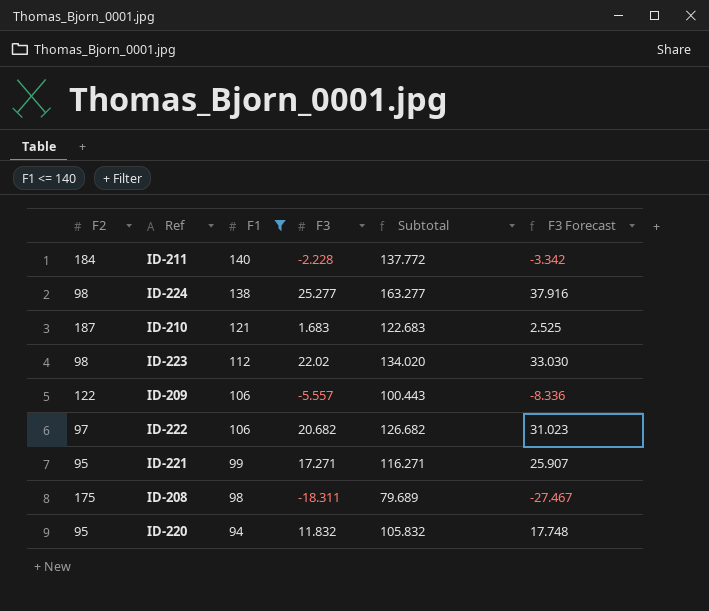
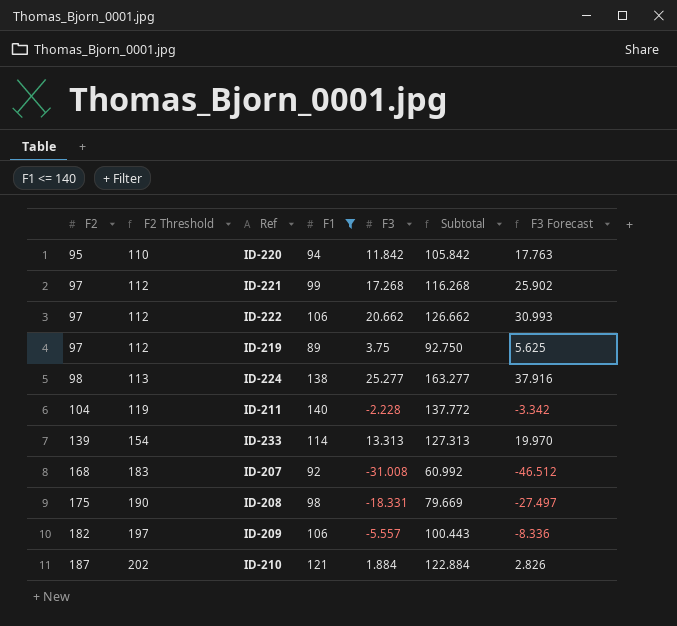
row order: F1 descending -> F2 ascending
column F2 Threshold | formula: none -> [F2] + 15
row ID-223: 98 | 112 | 22.02 | 134.020 | 33.030 -> none
ID-220 | F3: 11.832 -> 11.842
ID-220 | Subtotal: 105.832 -> 105.842
ID-220 | F3 Forecast: 17.748 -> 17.763
ID-221 | F2: 95 -> 97
ID-221 | F3: 17.271 -> 17.268
ID-221 | Subtotal: 116.271 -> 116.268
ID-221 | F3 Forecast: 25.907 -> 25.902
ID-222 | F3: 20.682 -> 20.662
ID-222 | Subtotal: 126.682 -> 126.662
ID-222 | F3 Forecast: 31.023 -> 30.993
row ID-219: none -> 97 | 112 | 89 | 3.75 | 92.750 | 5.625
ID-211 | F2: 184 -> 104
row ID-233: none -> 139 | 154 | 114 | 13.313 | 127.313 | 19.970
row ID-207: none -> 168 | 183 | 92 | -31.008 | 60.992 | -46.512
ID-208 | F3: -18.311 -> -18.331
ID-208 | Subtotal: 79.689 -> 79.669
ID-208 | F3 Forecast: -27.467 -> -27.497
ID-209 | F2: 122 -> 182
ID-210 | F3: 1.683 -> 1.884
ID-210 | Subtotal: 122.683 -> 122.884
ID-210 | F3 Forecast: 2.525 -> 2.826

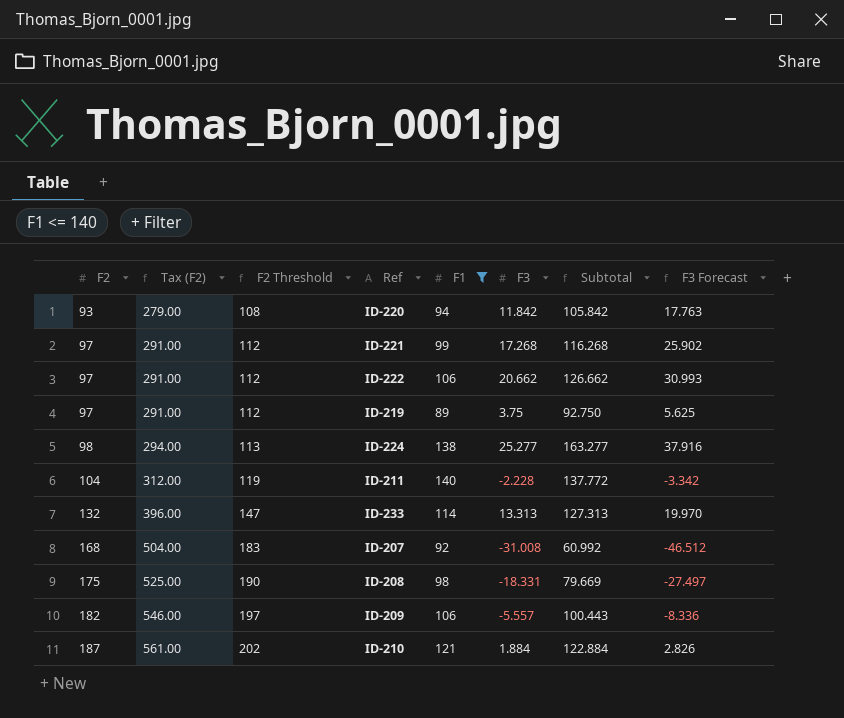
column Tax (F2) | formula: none -> [F2] * 3
ID-220 | F2: 95 -> 93
ID-220 | F2 Threshold: 110 -> 108
ID-233 | F2: 139 -> 132
ID-233 | F2 Threshold: 154 -> 147

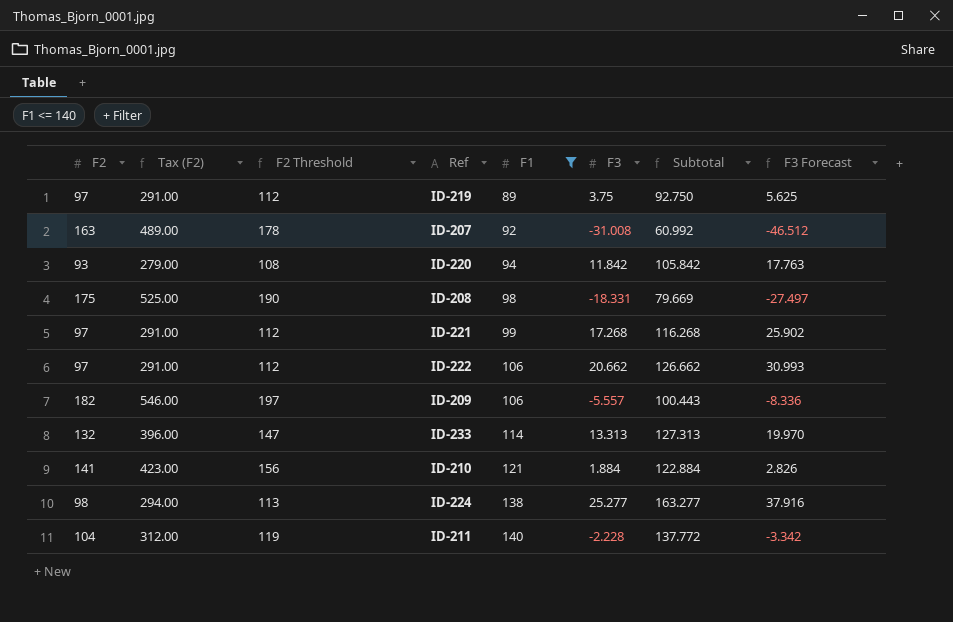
row order: F2 ascending -> F1 ascending
ID-207 | F2: 168 -> 163
ID-207 | Tax (F2): 504.00 -> 489.00
ID-207 | F2 Threshold: 183 -> 178
ID-210 | F2: 187 -> 141
ID-210 | Tax (F2): 561.00 -> 423.00
ID-210 | F2 Threshold: 202 -> 156

